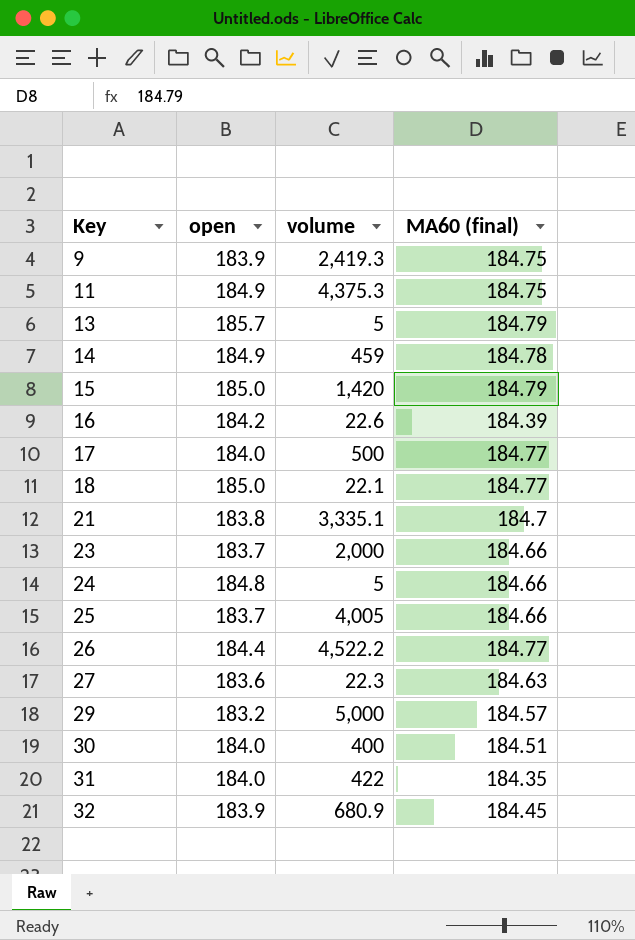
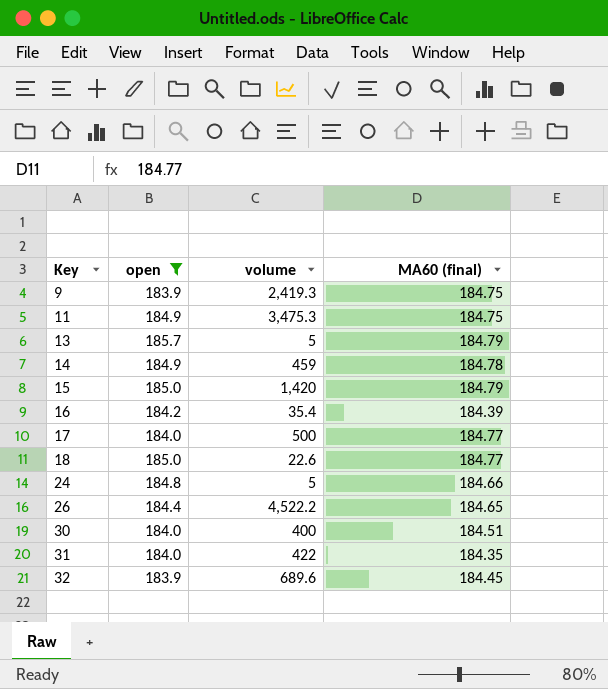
filter: none -> open >= 183.9
11 | volume: 4,375.3 -> 3,475.3
16 | volume: 22.6 -> 35.4
18 | volume: 22.1 -> 22.6
26 | MA60 (final): 184.77 -> 184.65
32 | volume: 680.9 -> 689.6

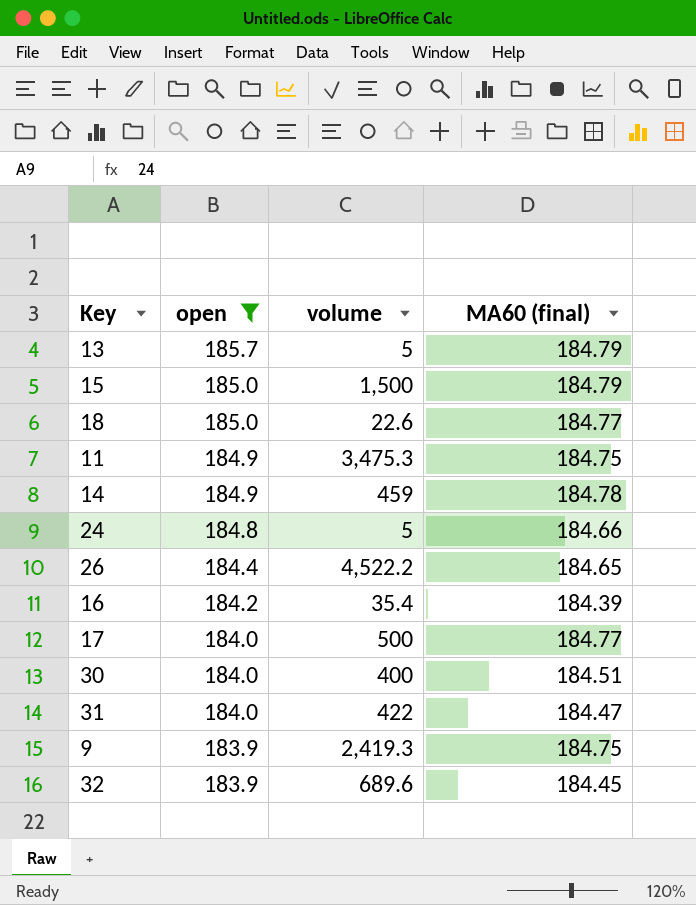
row order: Key ascending -> open descending
15 | volume: 1,420 -> 1,500
31 | MA60 (final): 184.35 -> 184.47

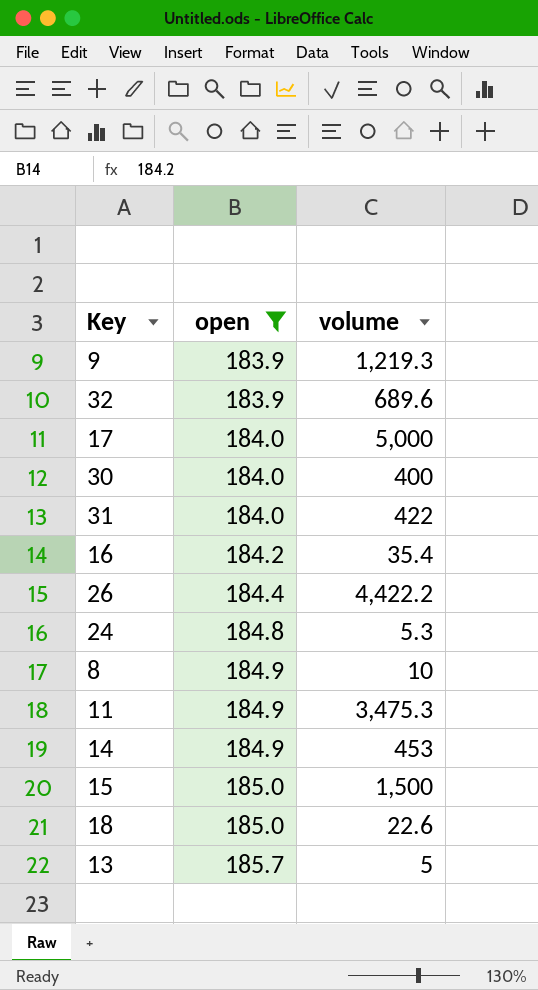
row order: open descending -> open ascending
column MA60 (final) | position: 4 -> none
9 | volume: 2,419.3 -> 1,219.3
17 | volume: 500 -> 5,000
26 | volume: 4,522.2 -> 4,422.2
24 | volume: 5 -> 5.3
row 8: none -> 184.9 | 10
14 | volume: 459 -> 453

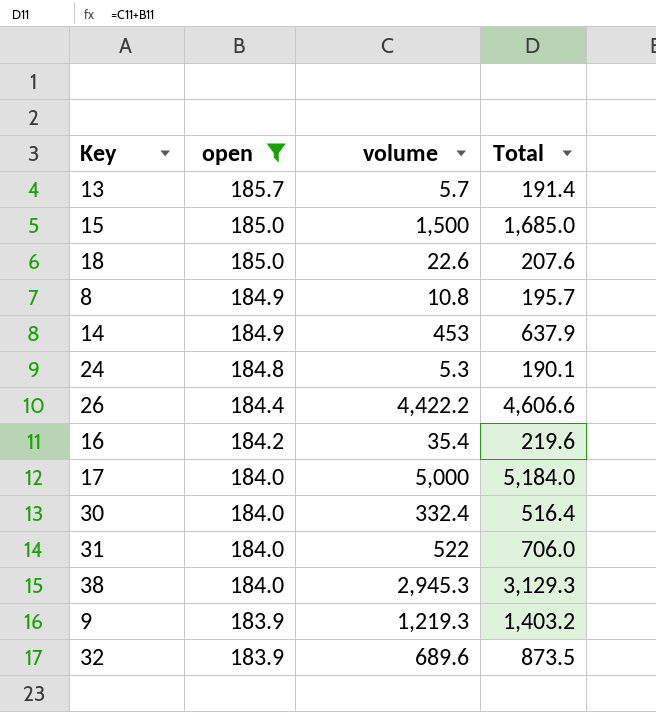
row order: open ascending -> open descending
column Total | formula: none -> [open] + [volume]
row 11: 184.9 | 3,475.3 -> none
13 | volume: 5 -> 5.7
8 | volume: 10 -> 10.8
30 | volume: 400 -> 332.4
31 | volume: 422 -> 522
row 38: none -> 184.0 | 2,945.3 | 3,129.3

